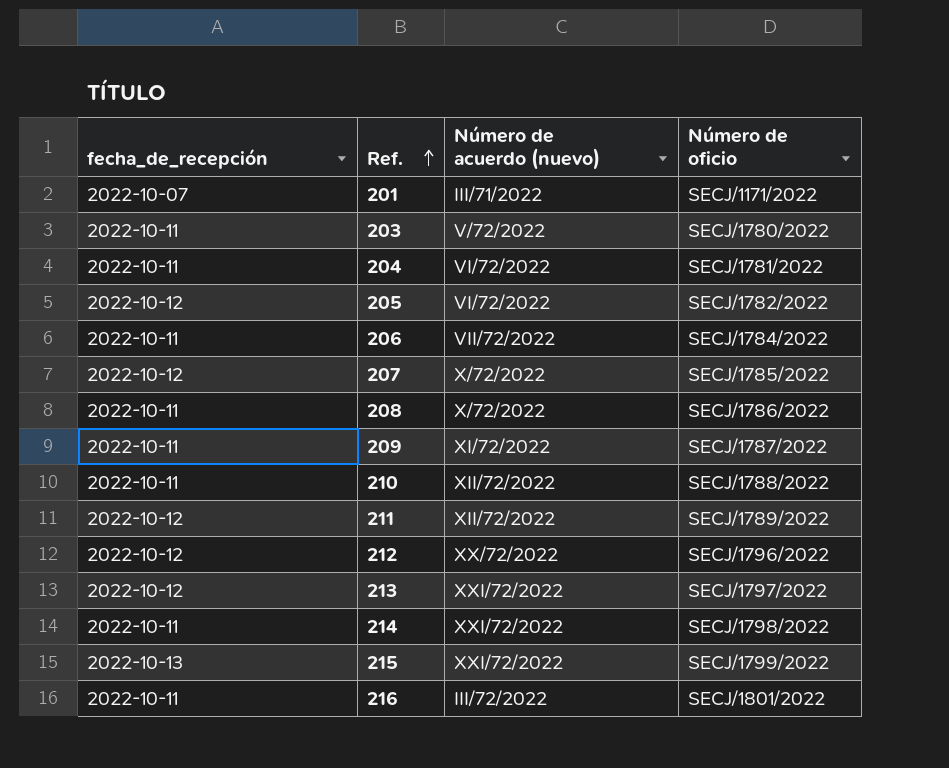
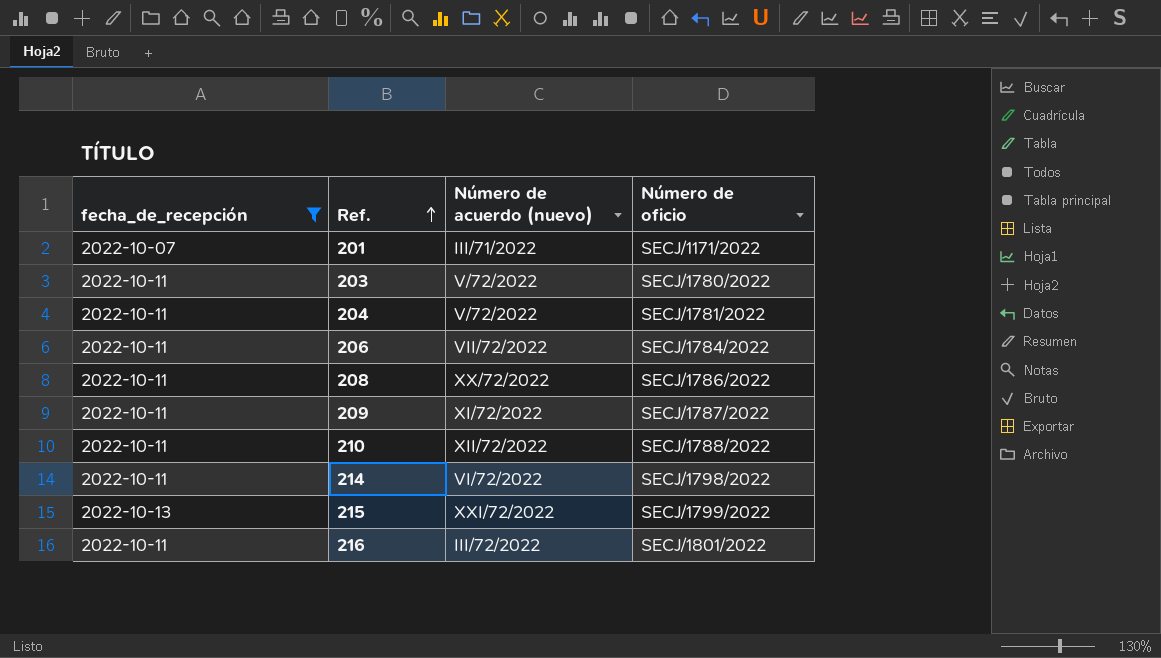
filter: none -> fecha_de_recepción != 2022-10-12
204 | Número de acuerdo (nuevo): VI/72/2022 -> V/72/2022
208 | Número de acuerdo (nuevo): X/72/2022 -> XX/72/2022
214 | Número de acuerdo (nuevo): XXI/72/2022 -> VI/72/2022

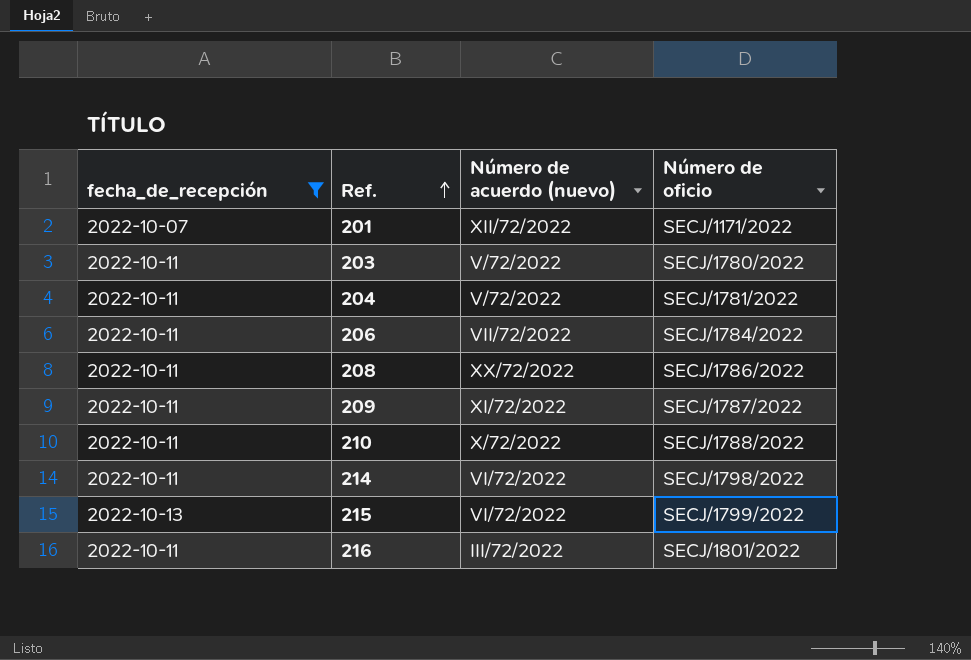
201 | Número de acuerdo (nuevo): III/71/2022 -> XII/72/2022
210 | Número de acuerdo (nuevo): XII/72/2022 -> X/72/2022
215 | Número de acuerdo (nuevo): XXI/72/2022 -> VI/72/2022

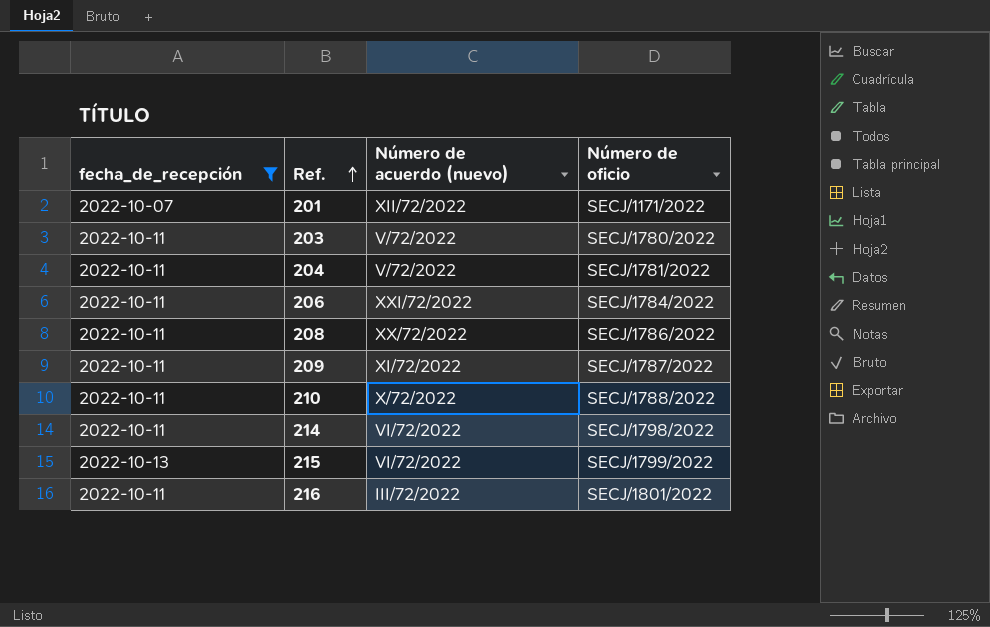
206 | Número de acuerdo (nuevo): VII/72/2022 -> XXI/72/2022

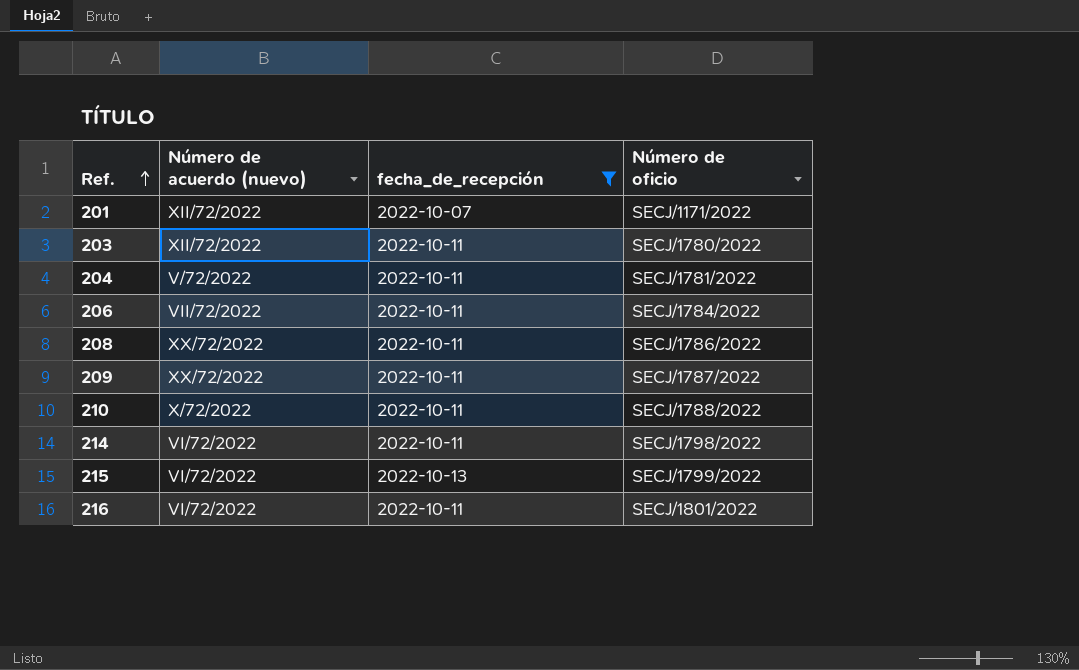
column fecha_de_recepción | position: 1 -> 3
203 | Número de acuerdo (nuevo): V/72/2022 -> XII/72/2022
206 | Número de acuerdo (nuevo): XXI/72/2022 -> VII/72/2022
209 | Número de acuerdo (nuevo): XI/72/2022 -> XX/72/2022
216 | Número de acuerdo (nuevo): III/72/2022 -> VI/72/2022

